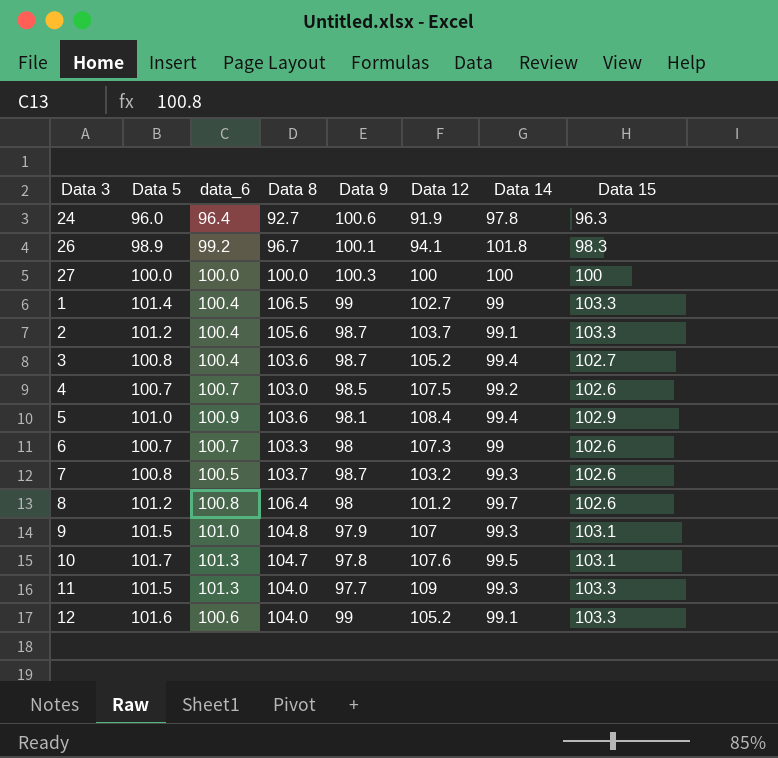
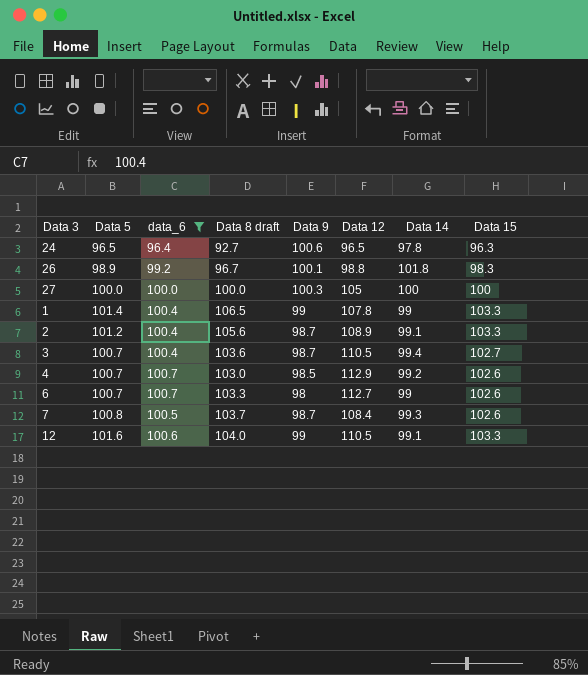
filter: none -> data_6 <= 100.7
column name: Data 8 -> Data 8 draft
24 | Data 5: 96.0 -> 96.5
24 | Data 12: 91.9 -> 96.5
26 | Data 12: 94.1 -> 98.8
27 | Data 12: 100 -> 105
1 | Data 12: 102.7 -> 107.8
2 | Data 12: 103.7 -> 108.9
3 | Data 5: 100.8 -> 100.7
3 | Data 12: 105.2 -> 110.5
4 | Data 12: 107.5 -> 112.9
6 | Data 12: 107.3 -> 112.7
7 | Data 12: 103.2 -> 108.4
12 | Data 12: 105.2 -> 110.5

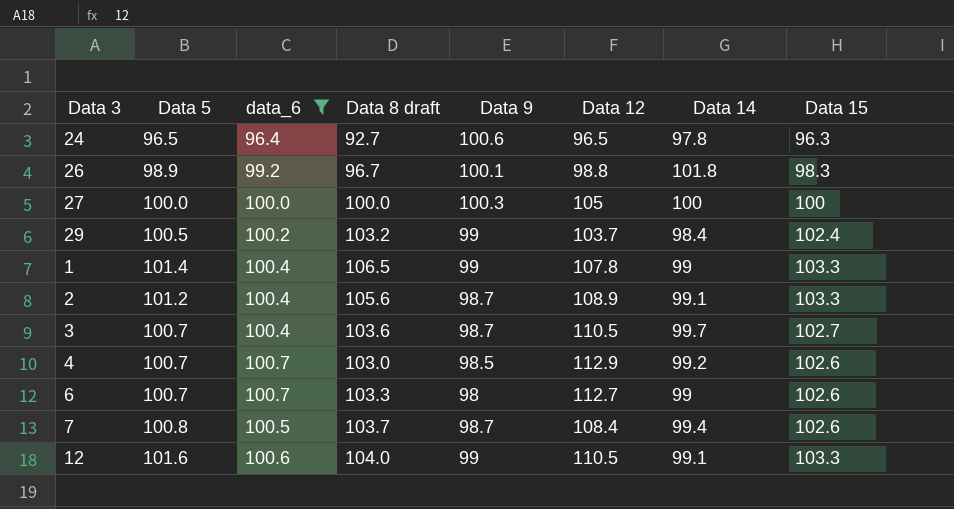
row 29: none -> 100.5 | 100.2 | 103.2 | 99 | 103.7 | 98.4 | 102.4
3 | Data 14: 99.4 -> 99.7
7 | Data 14: 99.3 -> 99.4

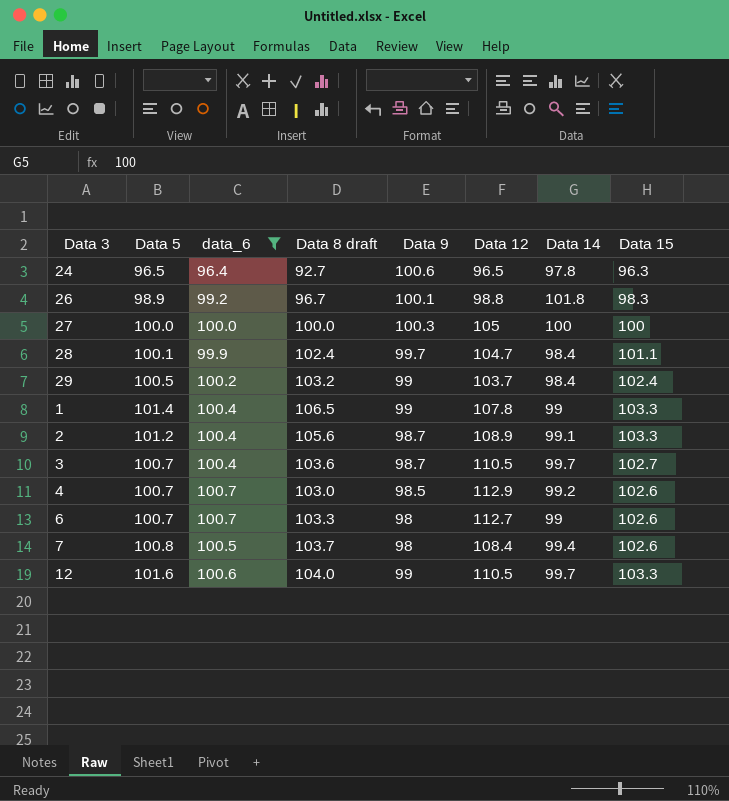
row 28: none -> 100.1 | 99.9 | 102.4 | 99.7 | 104.7 | 98.4 | 101.1
7 | Data 9: 98.7 -> 98
12 | Data 14: 99.1 -> 99.7

